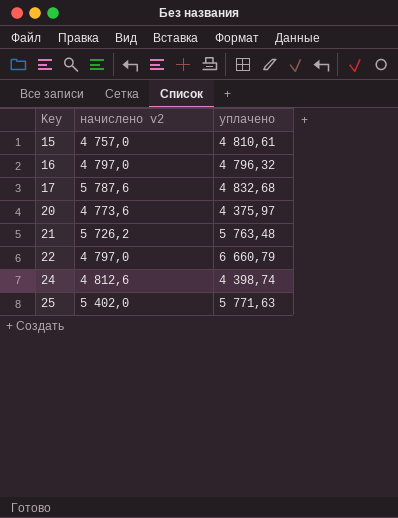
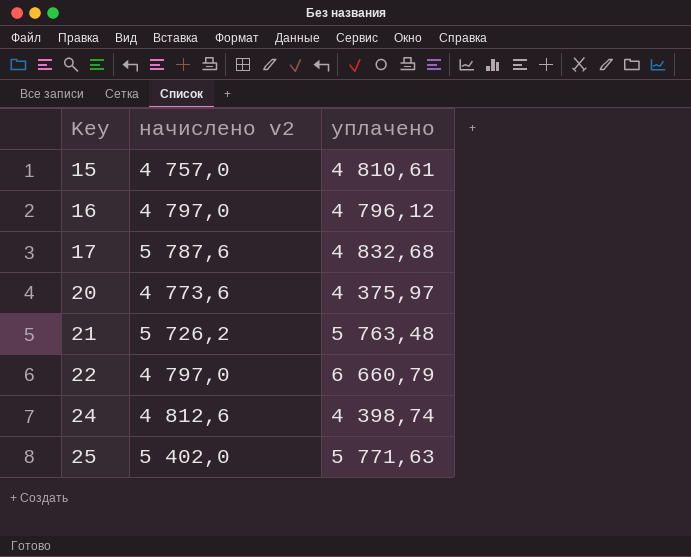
16 | уплачено: 4 796,32 -> 4 796,12

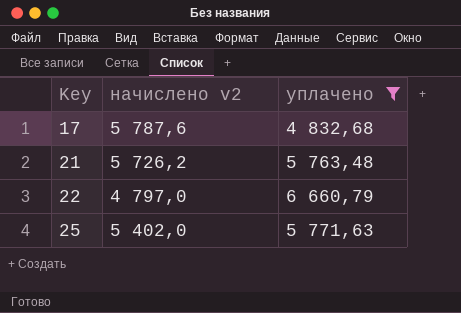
filter: none -> уплачено >= 4 832,68

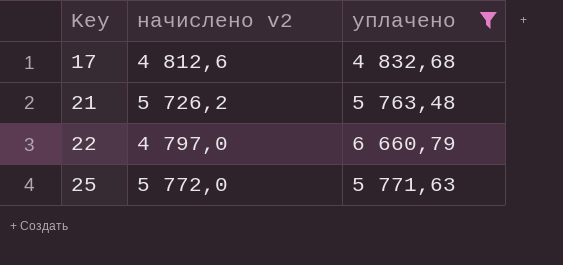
17 | начислено v2: 5 787,6 -> 4 812,6
25 | начислено v2: 5 402,0 -> 5 772,0

